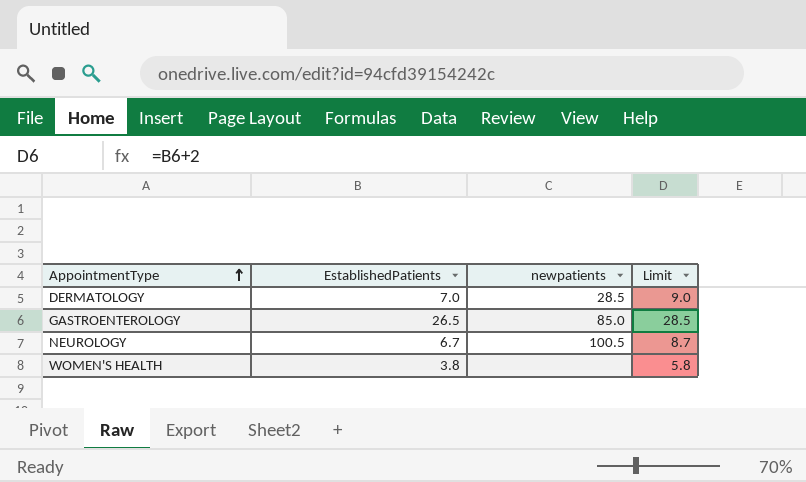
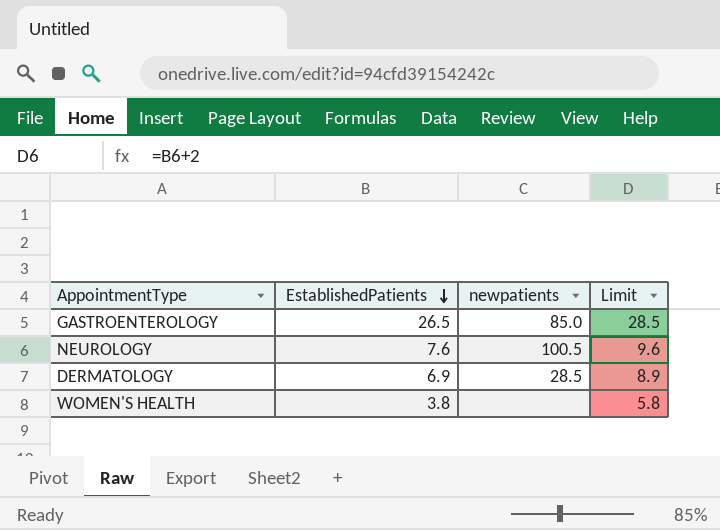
row order: AppointmentType ascending -> EstablishedPatients descending
NEUROLOGY | EstablishedPatients: 6.7 -> 7.6
NEUROLOGY | Limit: 8.7 -> 9.6
DERMATOLOGY | EstablishedPatients: 7.0 -> 6.9
DERMATOLOGY | Limit: 9.0 -> 8.9

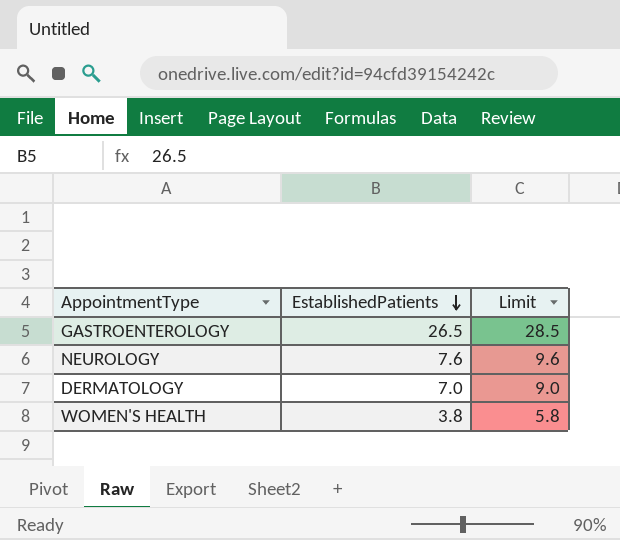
column newpatients | position: 3 -> none
DERMATOLOGY | EstablishedPatients: 6.9 -> 7.0
DERMATOLOGY | Limit: 8.9 -> 9.0

